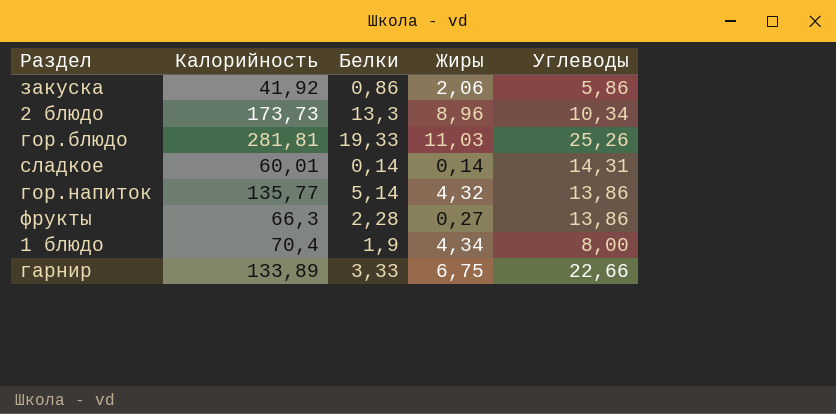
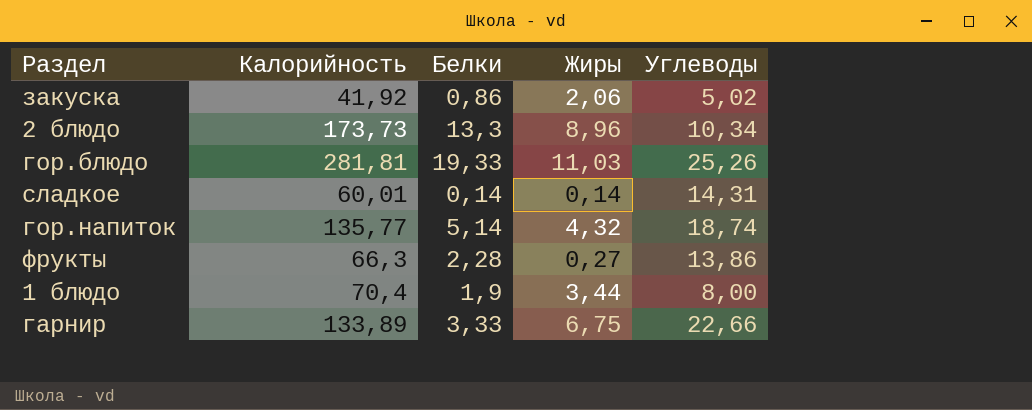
закуска | Углеводы: 5,86 -> 5,02
гор.напиток | Углеводы: 13,86 -> 18,74
1 блюдо | Жиры: 4,34 -> 3,44

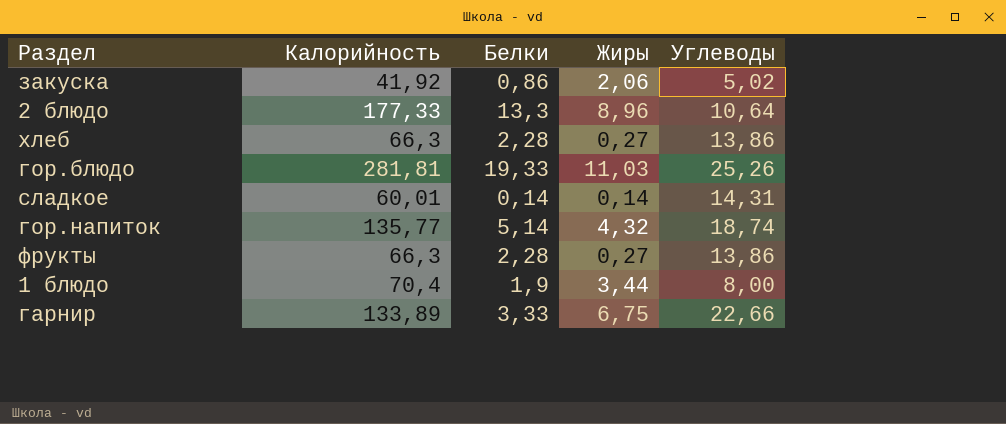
2 блюдо | Калорийность: 173,73 -> 177,33
2 блюдо | Углеводы: 10,34 -> 10,64
row хлеб: none -> 66,3 | 2,28 | 0,27 | 13,86

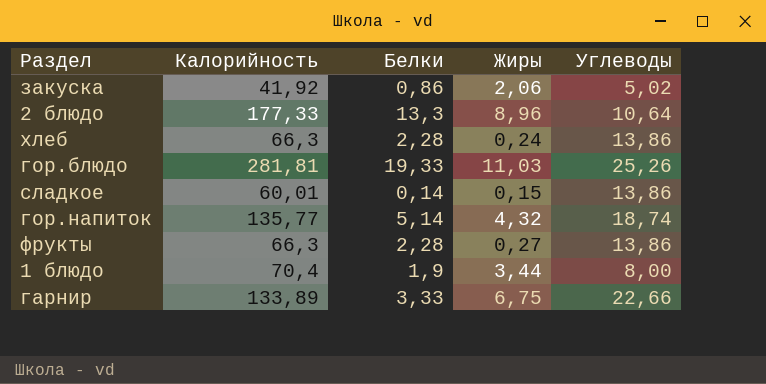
хлеб | Жиры: 0,27 -> 0,24
сладкое | Жиры: 0,14 -> 0,15
сладкое | Углеводы: 14,31 -> 13,86

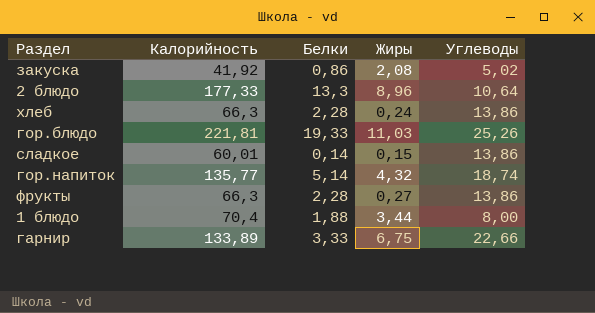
закуска | Жиры: 2,06 -> 2,08
гор.блюдо | Калорийность: 281,81 -> 221,81
1 блюдо | Белки: 1,9 -> 1,88

